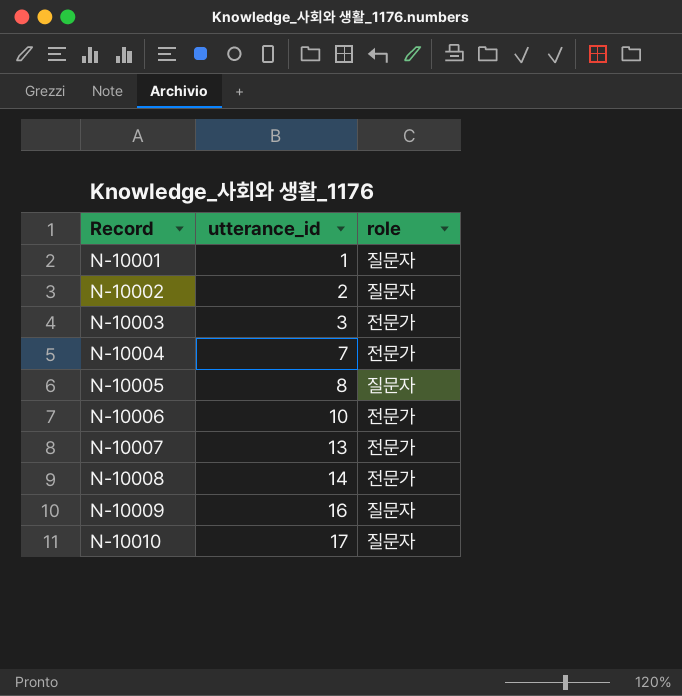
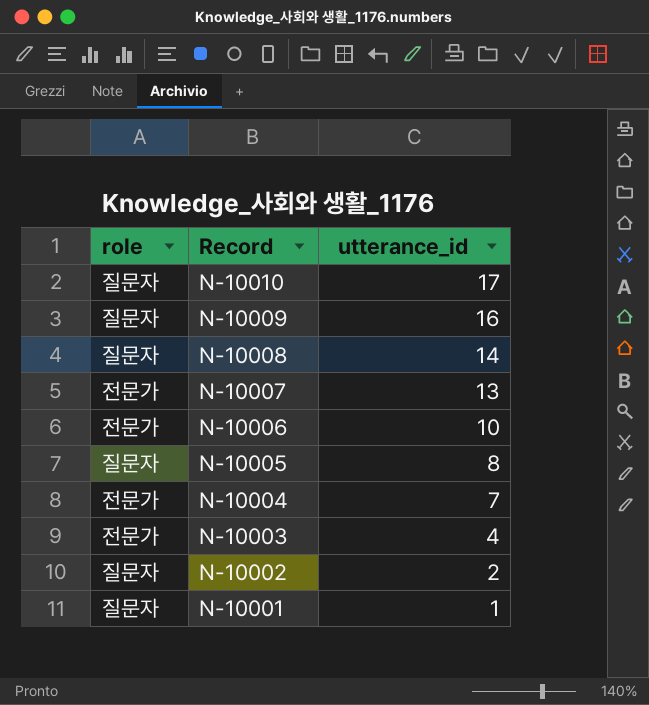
row order: Record ascending -> Record descending
column role | position: 3 -> 1
N-10008 | role: 전문가 -> 질문자
N-10003 | utterance_id: 3 -> 4

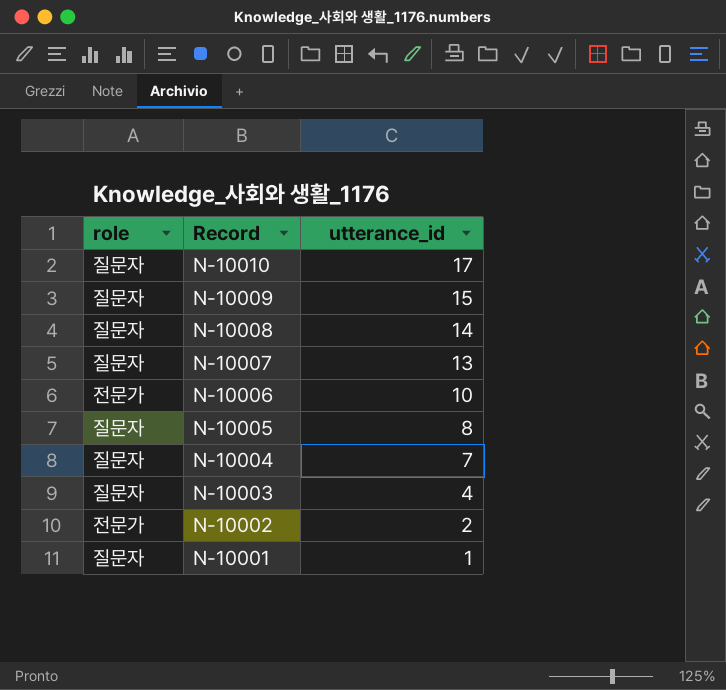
N-10009 | utterance_id: 16 -> 15
N-10007 | role: 전문가 -> 질문자
N-10004 | role: 전문가 -> 질문자
N-10003 | role: 전문가 -> 질문자
N-10002 | role: 질문자 -> 전문가

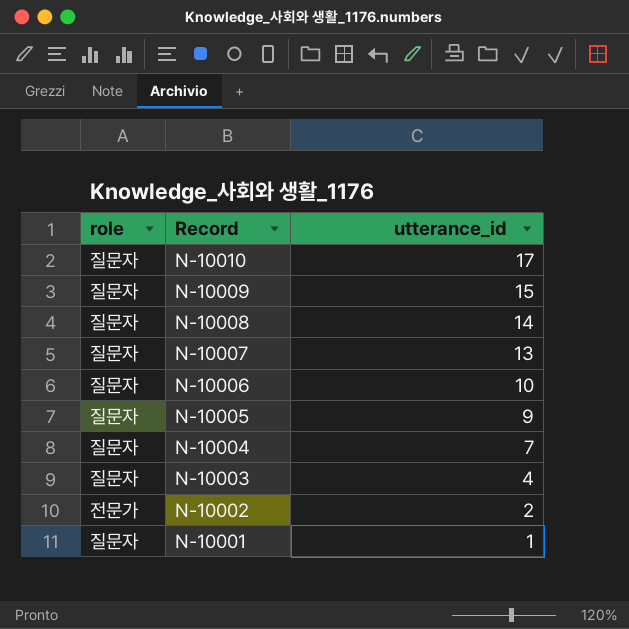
N-10006 | role: 전문가 -> 질문자
N-10005 | utterance_id: 8 -> 9

